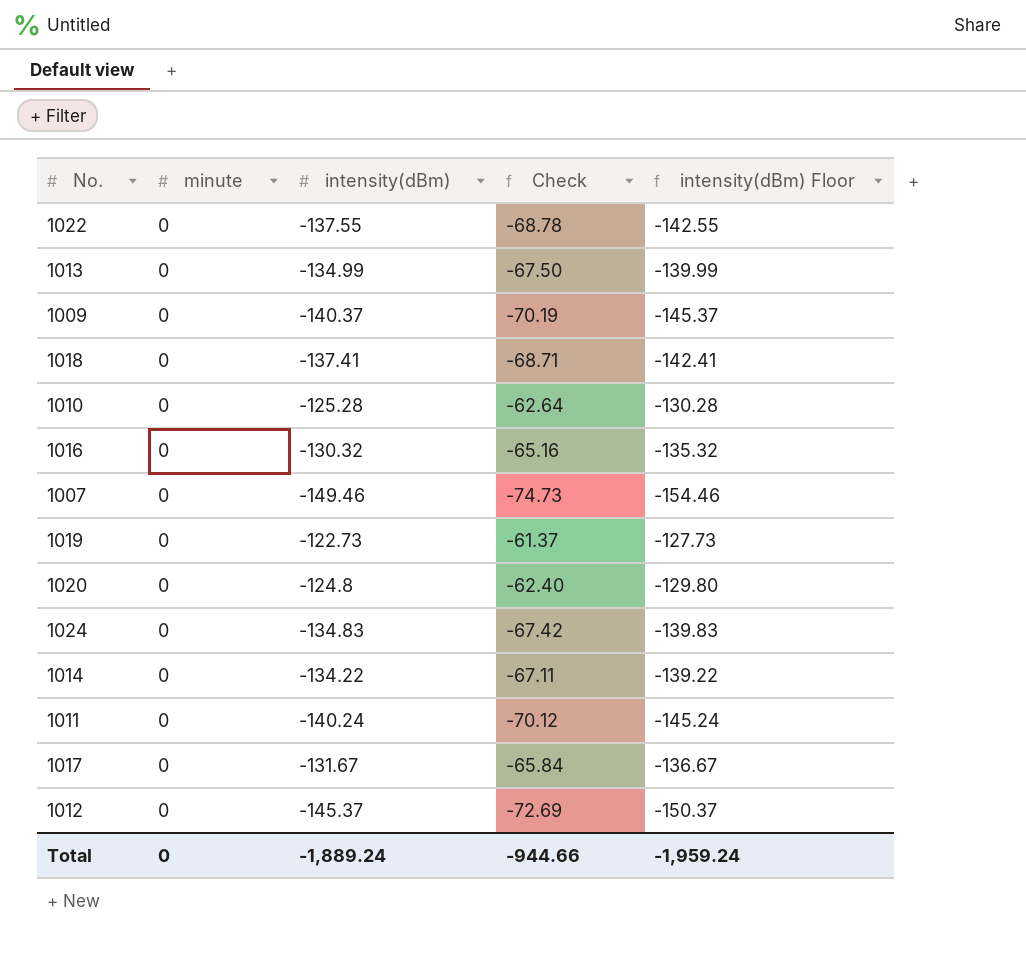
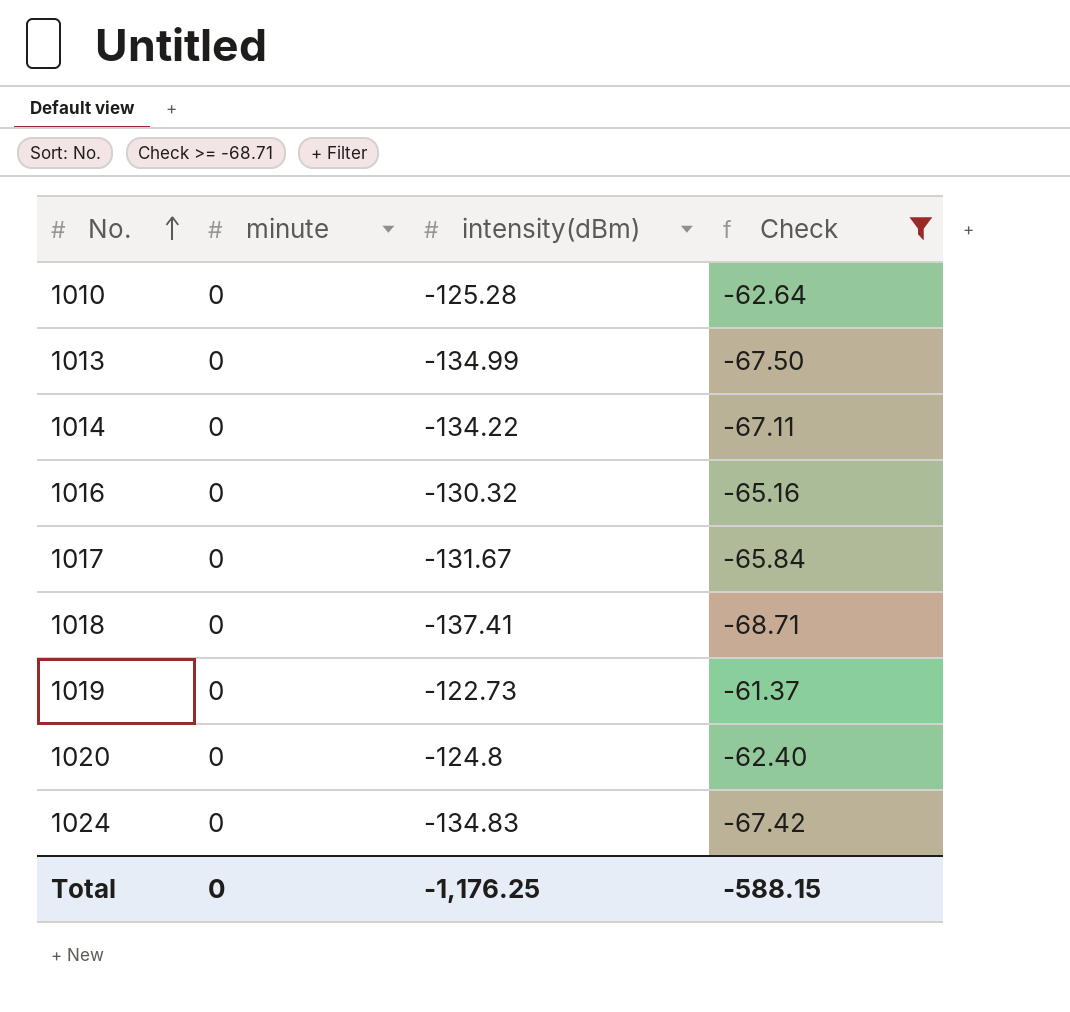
filter: none -> Check >= -68.71
row order: none -> No. ascending
column intensity(dBm) Floor | formula: [intensity(dBm)] - 5 -> none
Total | intensity(dBm): -1,889.24 -> -1,176.25
Total | Check: -944.66 -> -588.15

